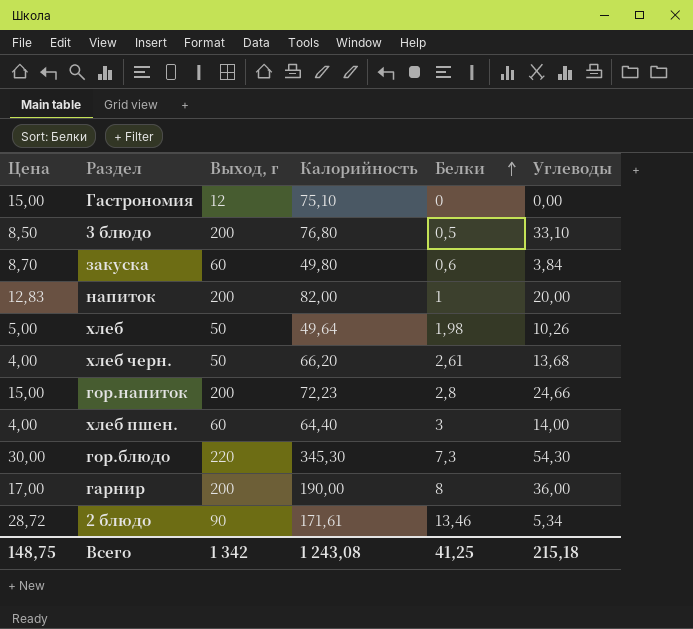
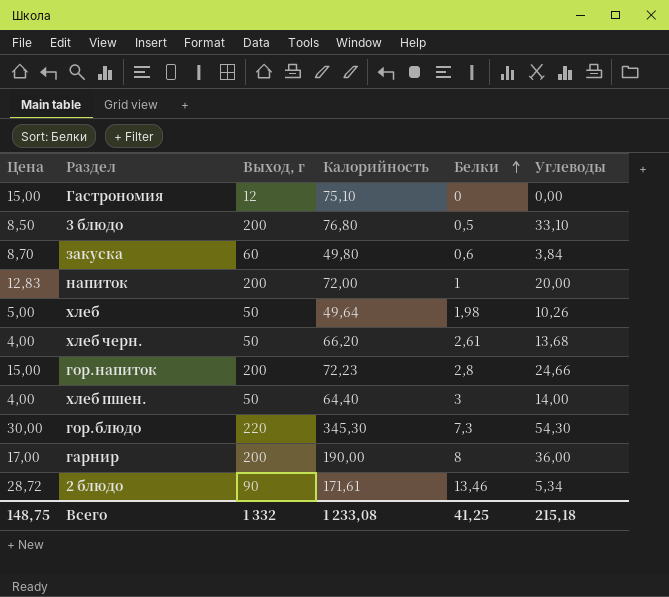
напиток | Калорийность: 82,00 -> 72,00
хлеб пшен. | Выход, г: 60 -> 50
Всего | Выход, г: 1 342 -> 1 332
Всего | Калорийность: 1 243,08 -> 1 233,08

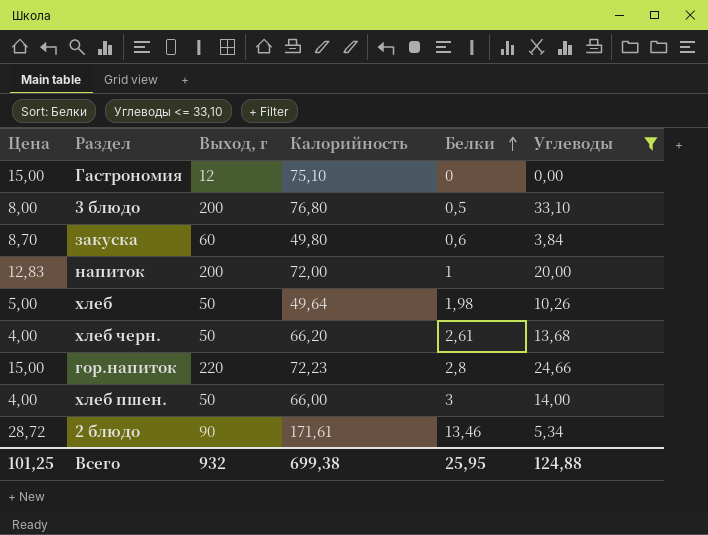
filter: none -> Углеводы <= 33,10
3 блюдо | Цена: 8,50 -> 8,00
гор.напиток | Выход, г: 200 -> 220
хлеб пшен. | Калорийность: 64,40 -> 66,00
Всего | Цена: 148,75 -> 101,25
Всего | Выход, г: 1 332 -> 932
Всего | Калорийность: 1 233,08 -> 699,38
Всего | Белки: 41,25 -> 25,95
Всего | Углеводы: 215,18 -> 124,88

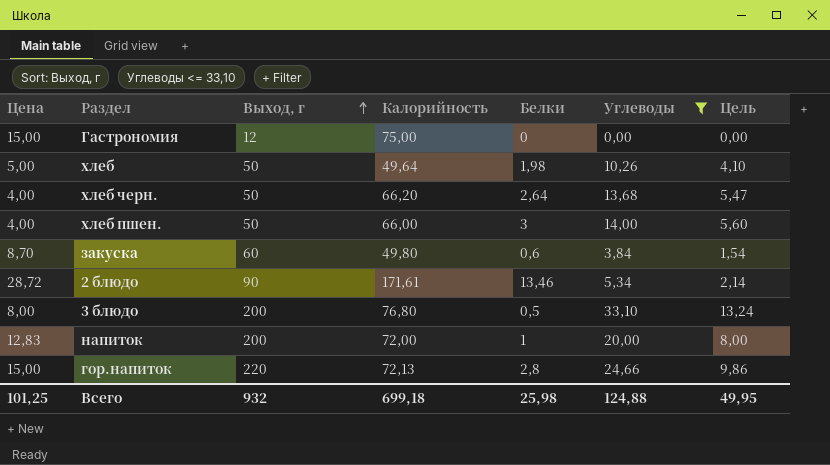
row order: Белки ascending -> Выход, г ascending
column Цель | formula: none -> [Углеводы] * 0,4
Гастрономия | Калорийность: 75,10 -> 75,00
хлеб черн. | Белки: 2,61 -> 2,64
гор.напиток | Калорийность: 72,23 -> 72,13
Всего | Калорийность: 699,38 -> 699,18
Всего | Белки: 25,95 -> 25,98

